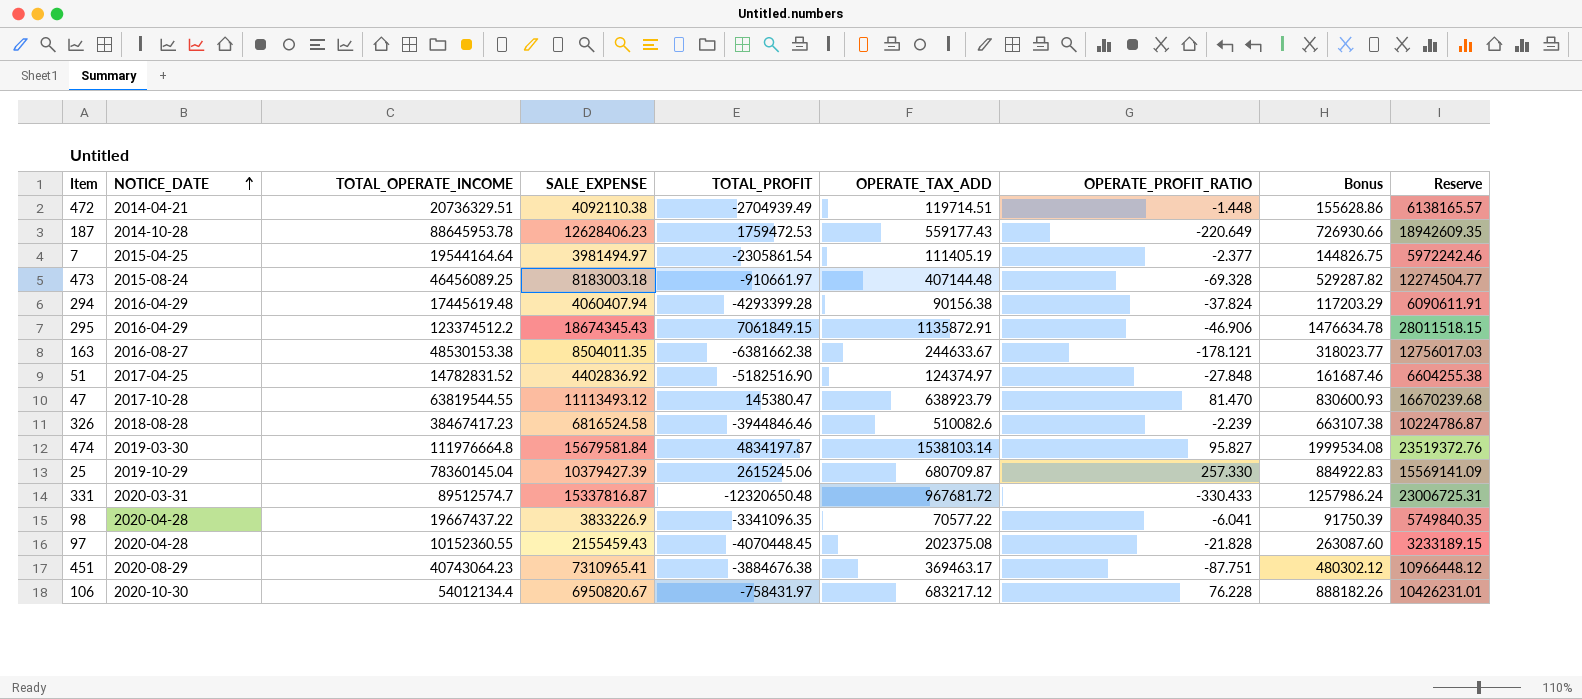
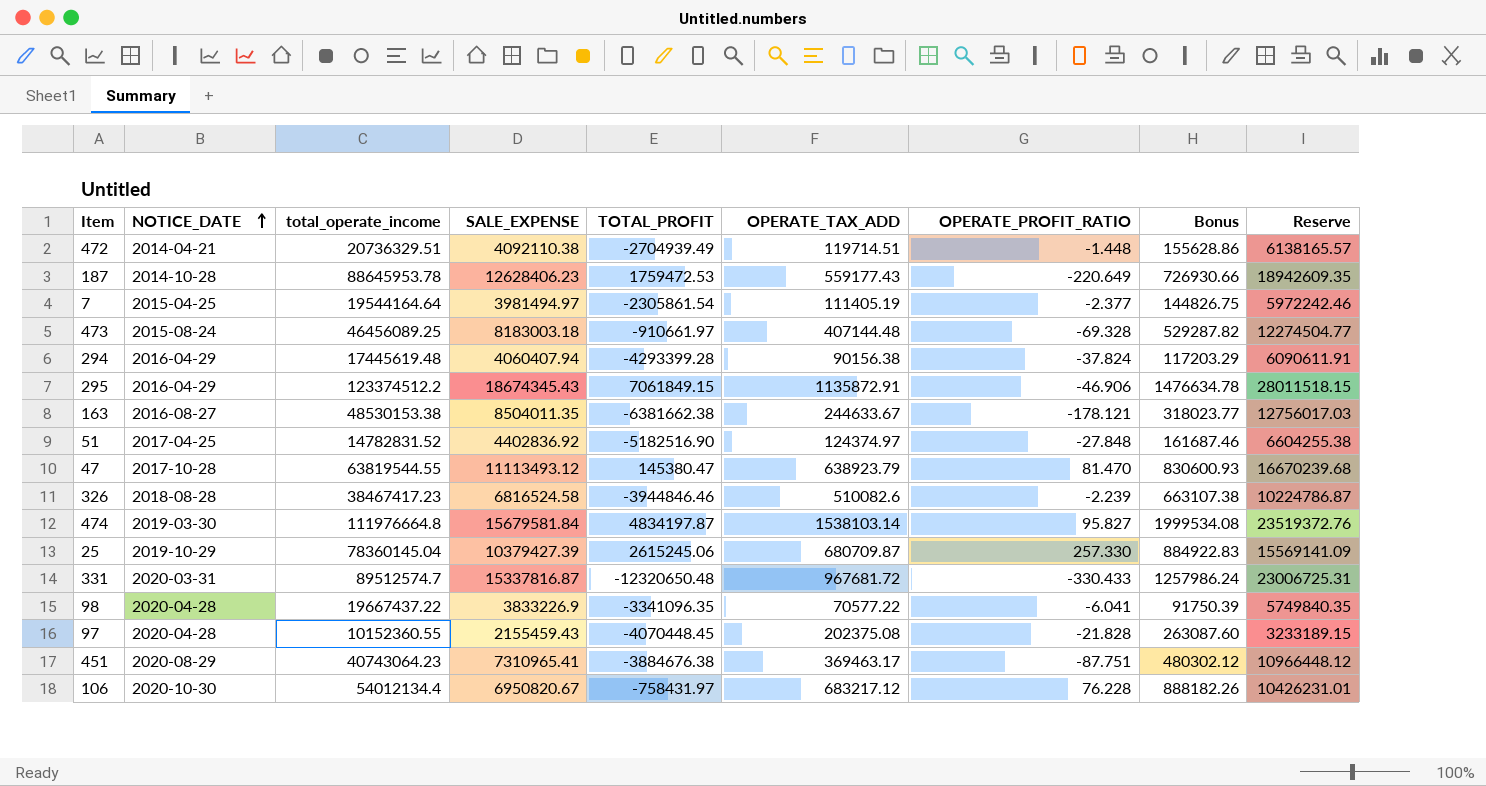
column name: TOTAL_OPERATE_INCOME -> total_operate_income

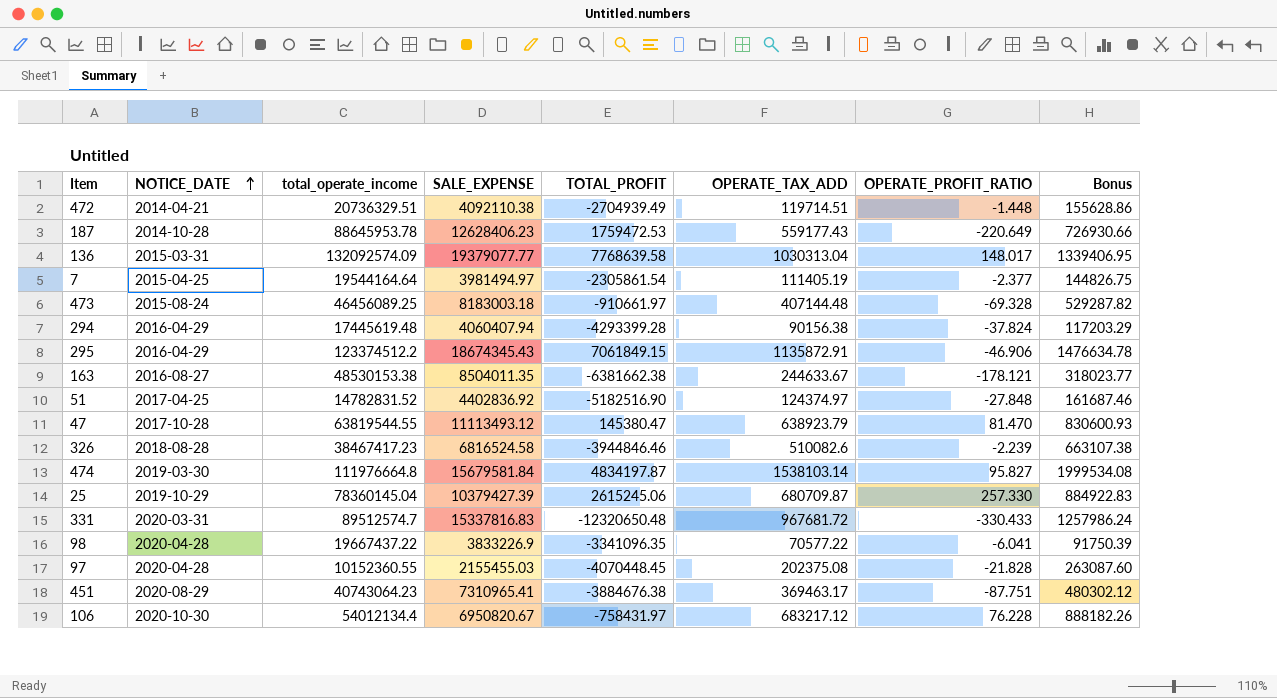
column Reserve | formula: [SALE_EXPENSE] * 1.5 -> none
row 136: none -> 2015-03-31 | 132092574.09 | 19379077.77 | 7768639.58 | 1030313.04 | 148.017 | 1339406.95
331 | SALE_EXPENSE: 15337816.87 -> 15337816.83
97 | SALE_EXPENSE: 2155459.43 -> 2155455.03

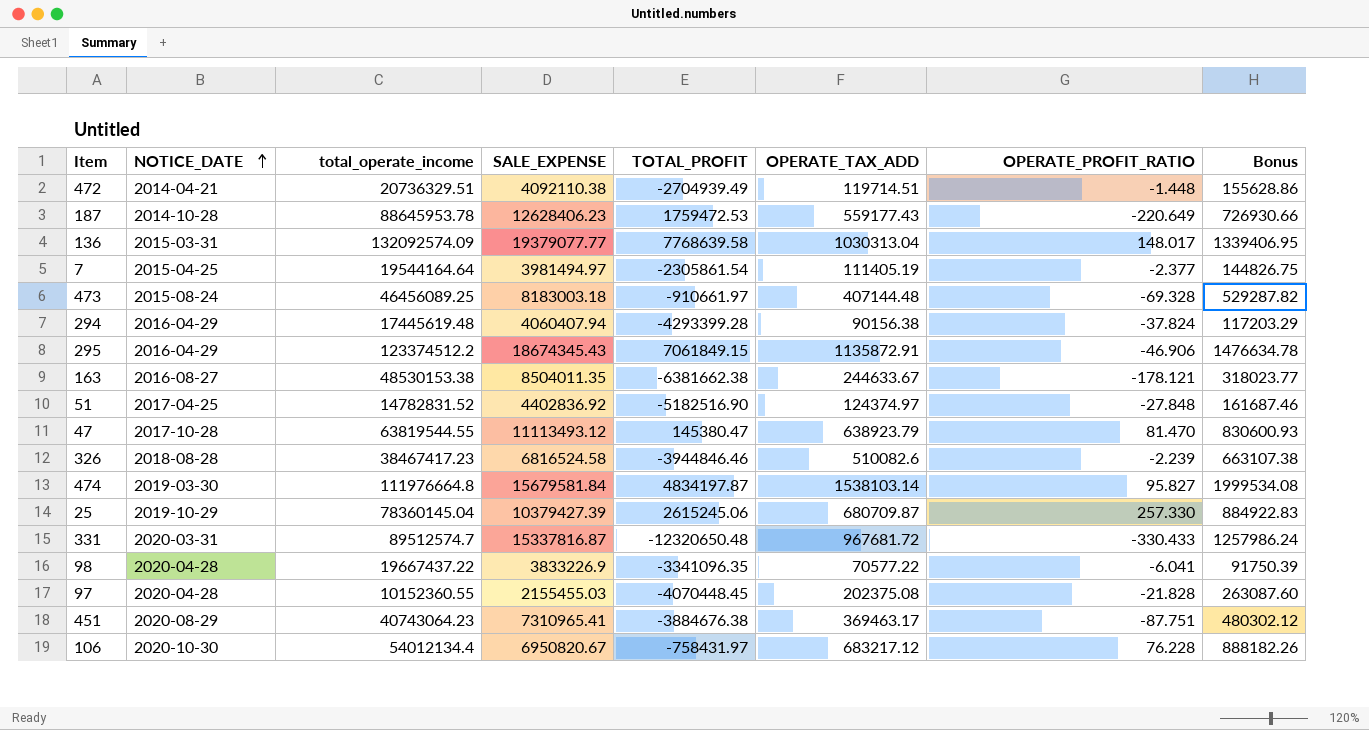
331 | SALE_EXPENSE: 15337816.83 -> 15337816.87

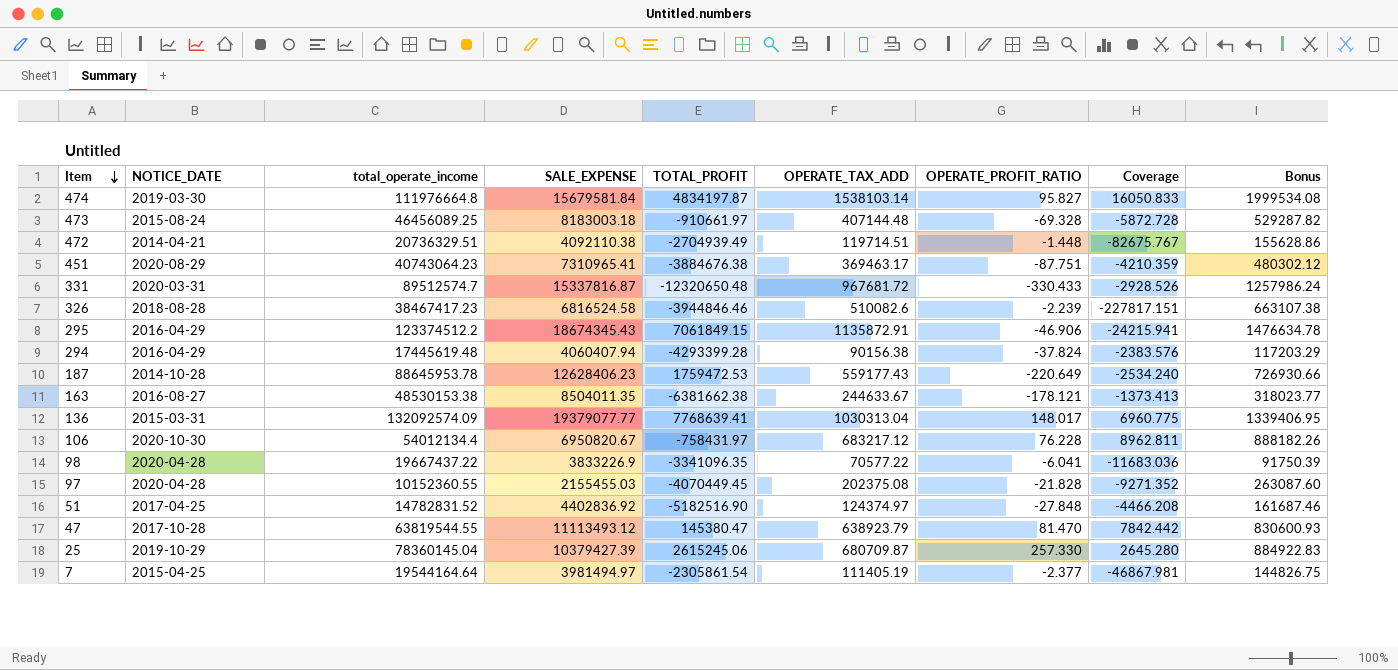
row order: NOTICE_DATE ascending -> Item descending
column Coverage | formula: none -> [OPERATE_TAX_ADD] / [OPERATE_PROFIT_RATIO]
136 | TOTAL_PROFIT: 7768639.58 -> 7768639.41
97 | TOTAL_PROFIT: -4070448.45 -> -4070449.45

